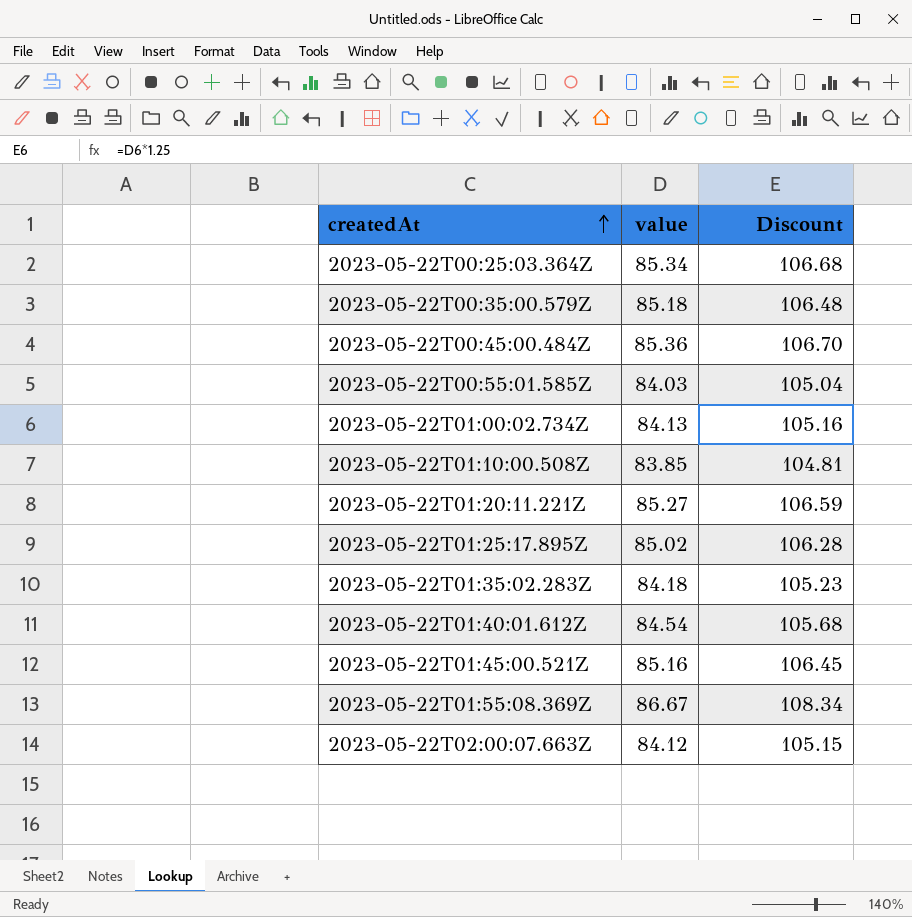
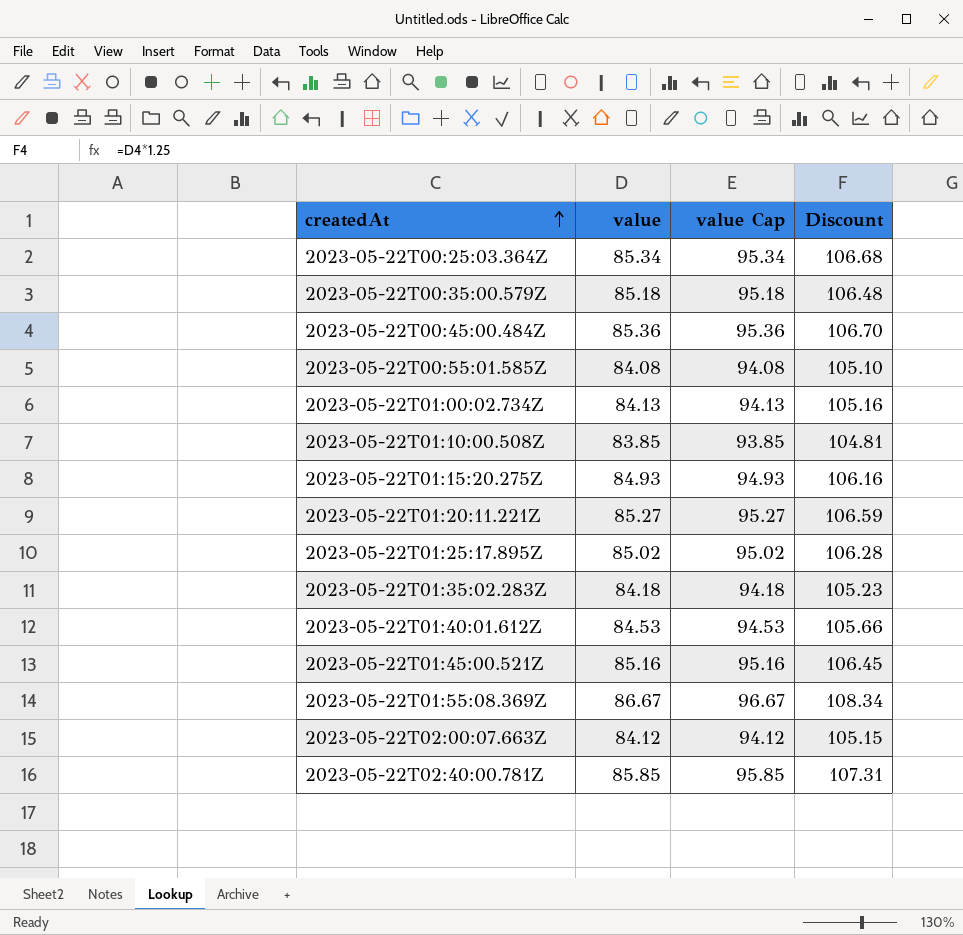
column value Cap | formula: none -> [value] + 10
2023-05-22T00:55:01.585Z | value: 84.03 -> 84.08
2023-05-22T00:55:01.585Z | Discount: 105.04 -> 105.10
row 2023-05-22T01:15:20.275Z: none -> 84.93 | 94.93 | 106.16
2023-05-22T01:40:01.612Z | value: 84.54 -> 84.53
2023-05-22T01:40:01.612Z | Discount: 105.68 -> 105.66
row 2023-05-22T02:40:00.781Z: none -> 85.85 | 95.85 | 107.31

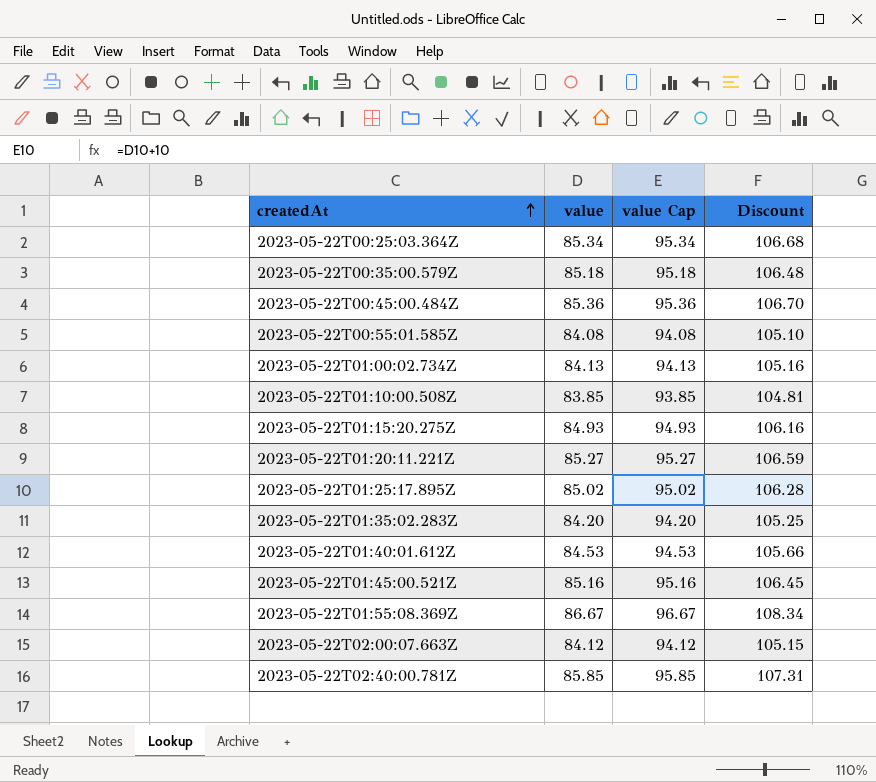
2023-05-22T01:35:02.283Z | value: 84.18 -> 84.20
2023-05-22T01:35:02.283Z | value Cap: 94.18 -> 94.20
2023-05-22T01:35:02.283Z | Discount: 105.23 -> 105.25

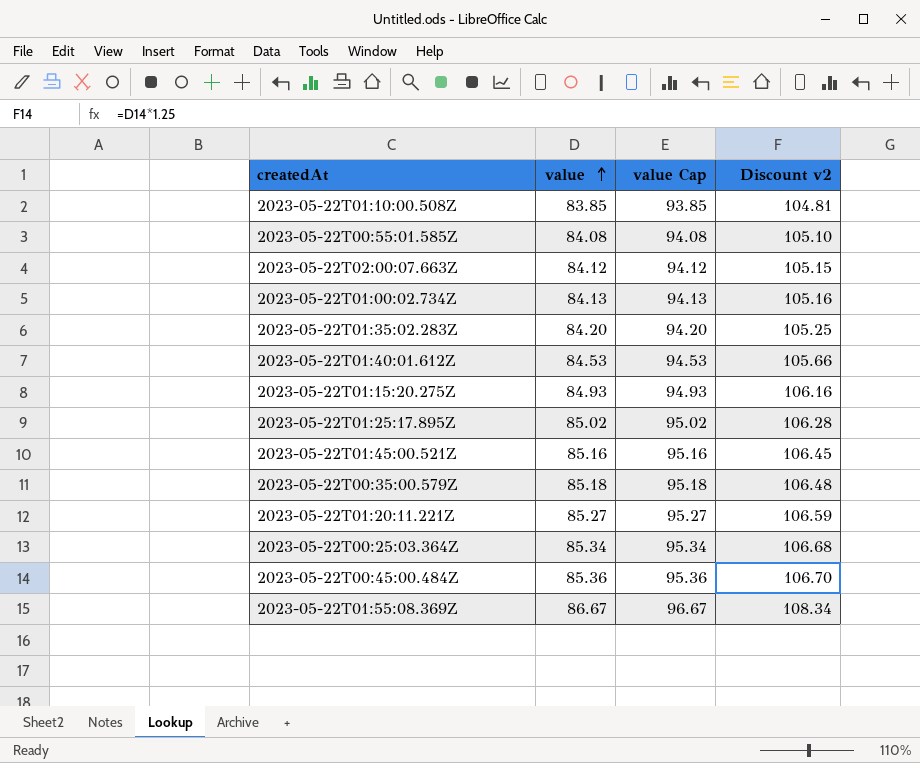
row order: createdAt ascending -> value ascending
column name: Discount -> Discount v2
row 2023-05-22T02:40:00.781Z: 85.85 | 95.85 | 107.31 -> none

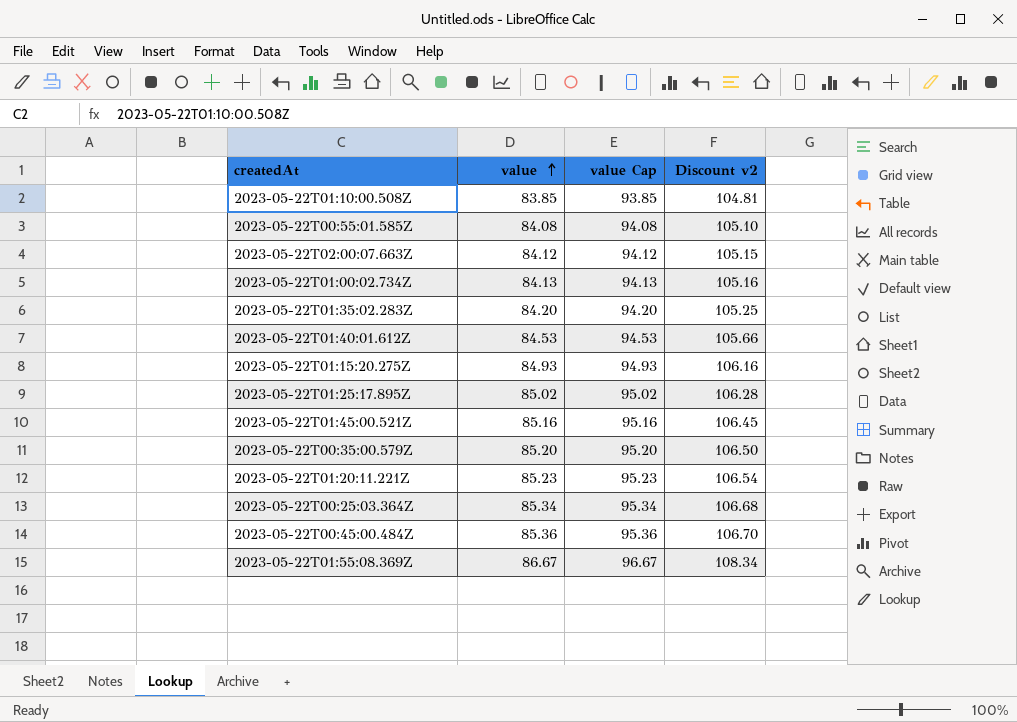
2023-05-22T00:35:00.579Z | value: 85.18 -> 85.20
2023-05-22T00:35:00.579Z | value Cap: 95.18 -> 95.20
2023-05-22T00:35:00.579Z | Discount v2: 106.48 -> 106.50
2023-05-22T01:20:11.221Z | value: 85.27 -> 85.23
2023-05-22T01:20:11.221Z | value Cap: 95.27 -> 95.23
2023-05-22T01:20:11.221Z | Discount v2: 106.59 -> 106.54

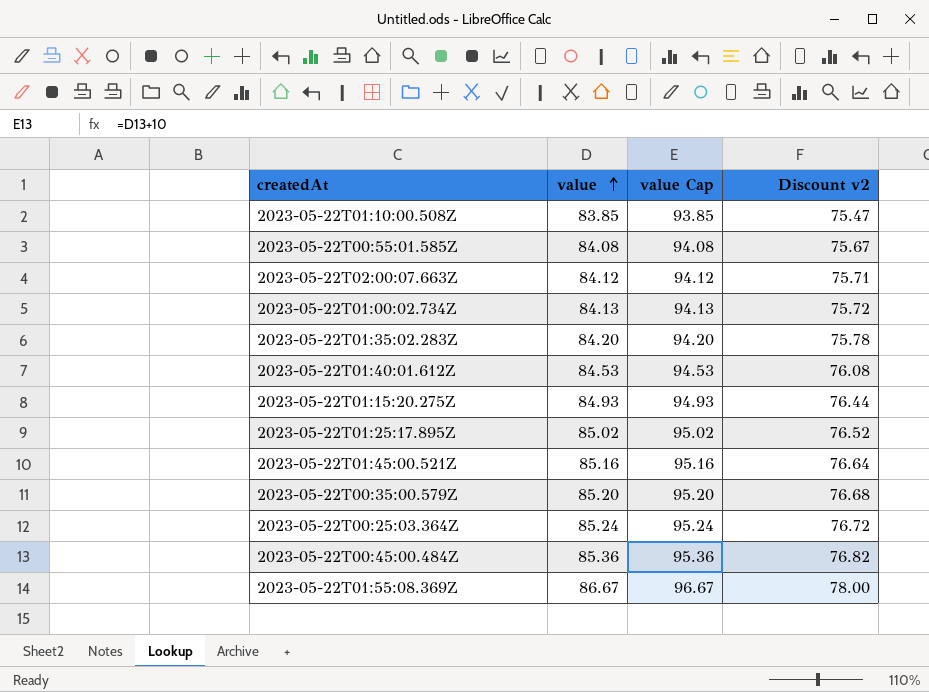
column Discount v2 | formula: [value] * 1.25 -> [value] * 0.9
row 2023-05-22T01:20:11.221Z: 85.23 | 95.23 | 106.54 -> none
2023-05-22T00:25:03.364Z | value: 85.34 -> 85.24
2023-05-22T00:25:03.364Z | value Cap: 95.34 -> 95.24

